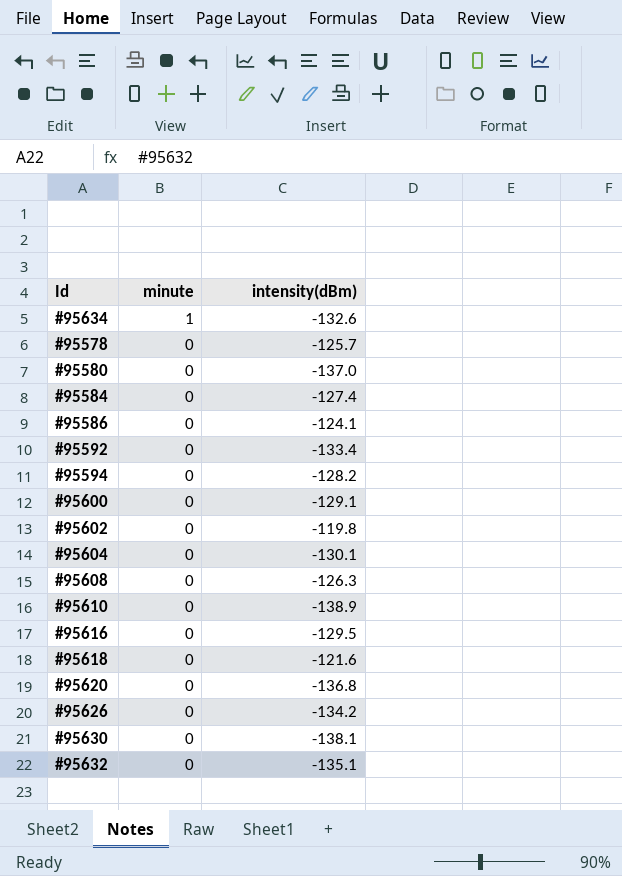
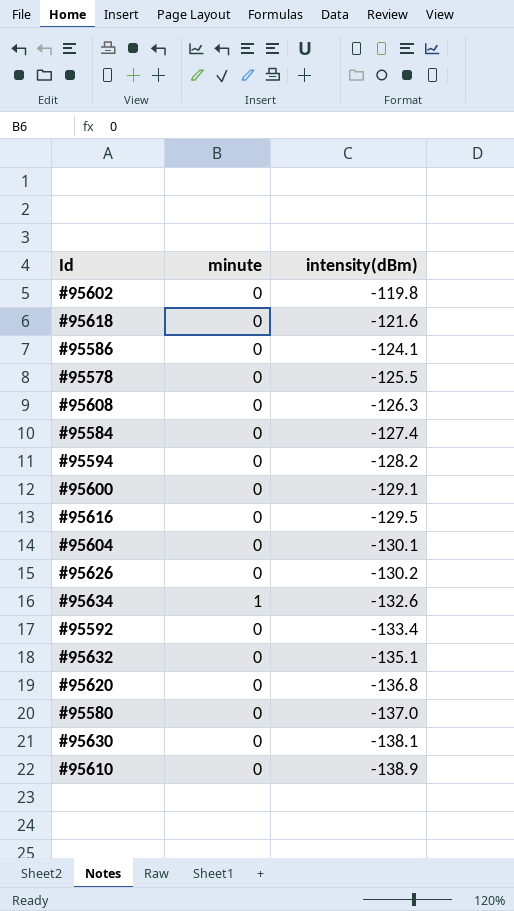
row order: minute descending -> intensity(dBm) descending
#95578 | intensity(dBm): -125.7 -> -125.5
#95626 | intensity(dBm): -134.2 -> -130.2

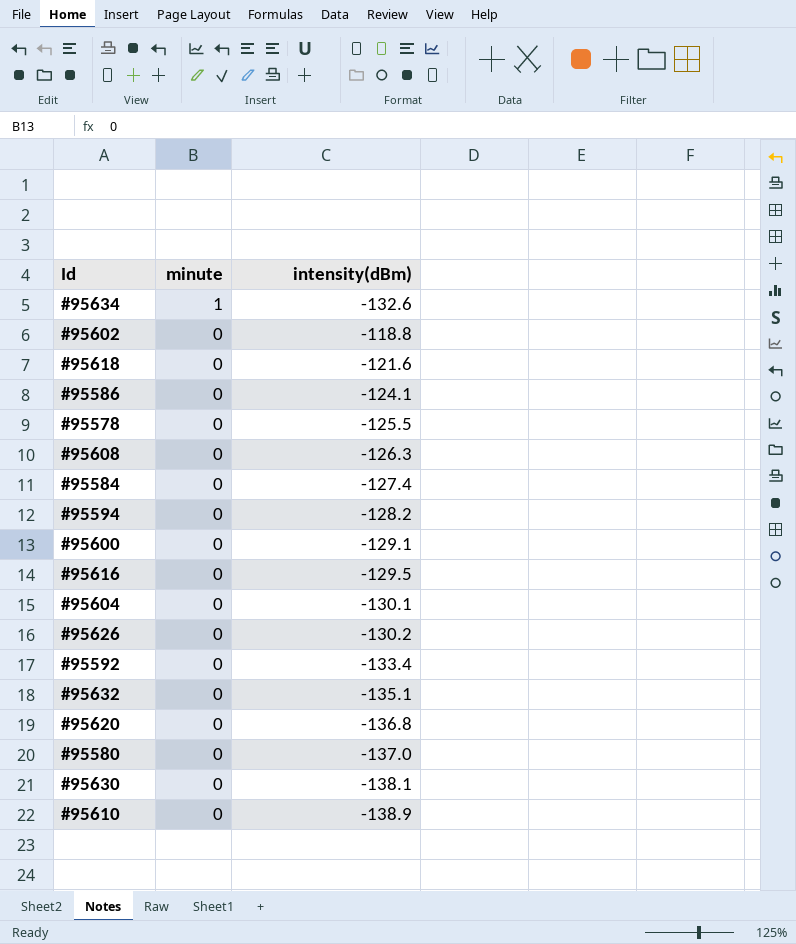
row order: intensity(dBm) descending -> minute descending
#95602 | intensity(dBm): -119.8 -> -118.8

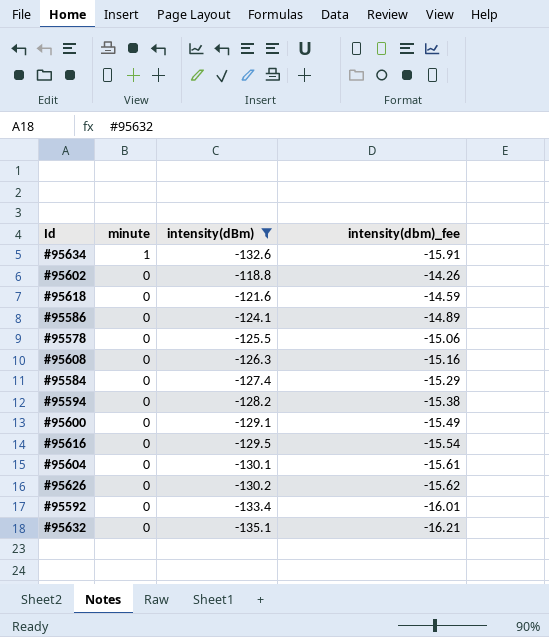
filter: none -> intensity(dBm) >= -135.1
column intensity(dbm)_fee | formula: none -> [intensity(dBm)] * 0.12

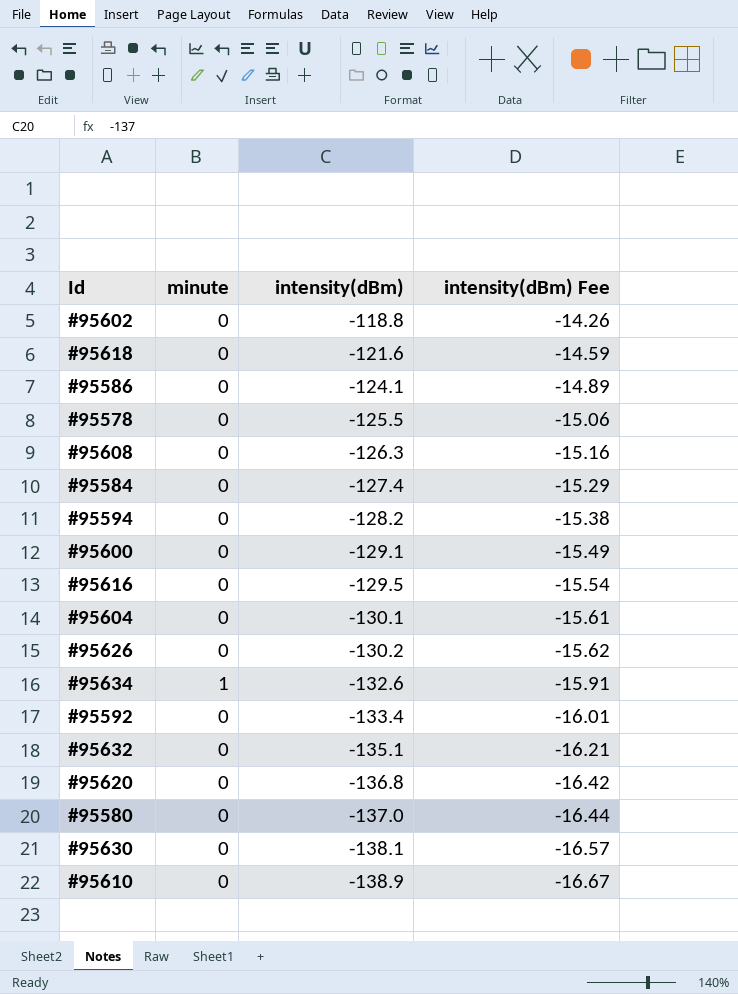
filter: intensity(dBm) >= -135.1 -> none
row order: minute descending -> intensity(dBm) descending
column name: intensity(dbm)_fee -> intensity(dBm) Fee

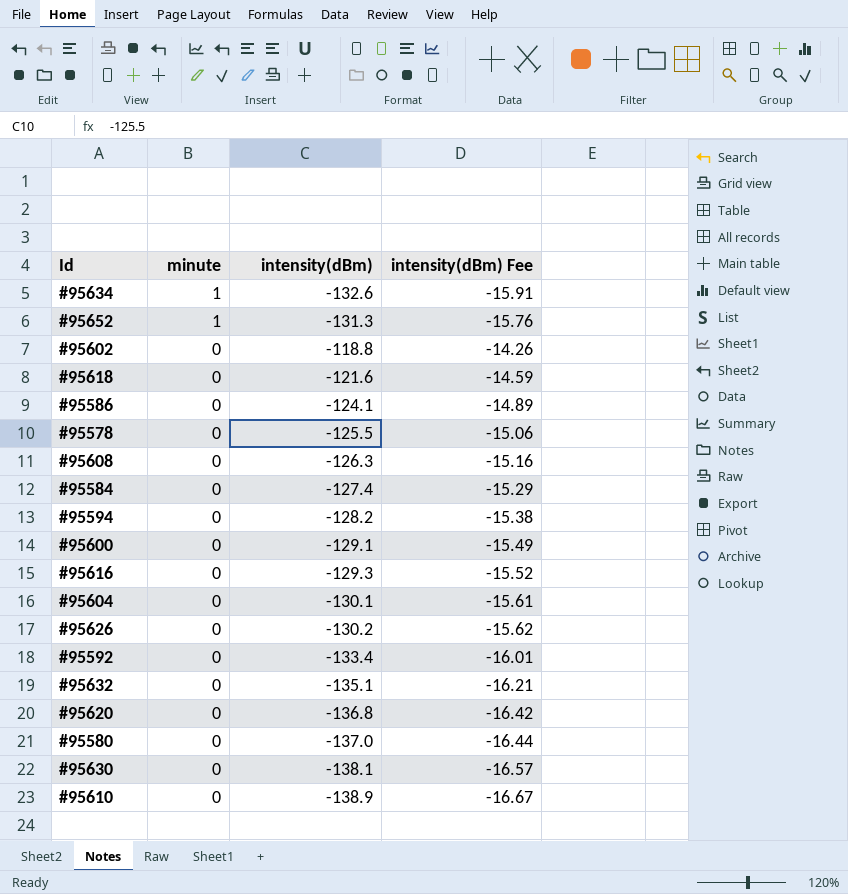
row order: intensity(dBm) descending -> minute descending
row #95652: none -> 1 | -131.3 | -15.76
#95616 | intensity(dBm): -129.5 -> -129.3
#95616 | intensity(dBm) Fee: -15.54 -> -15.52

